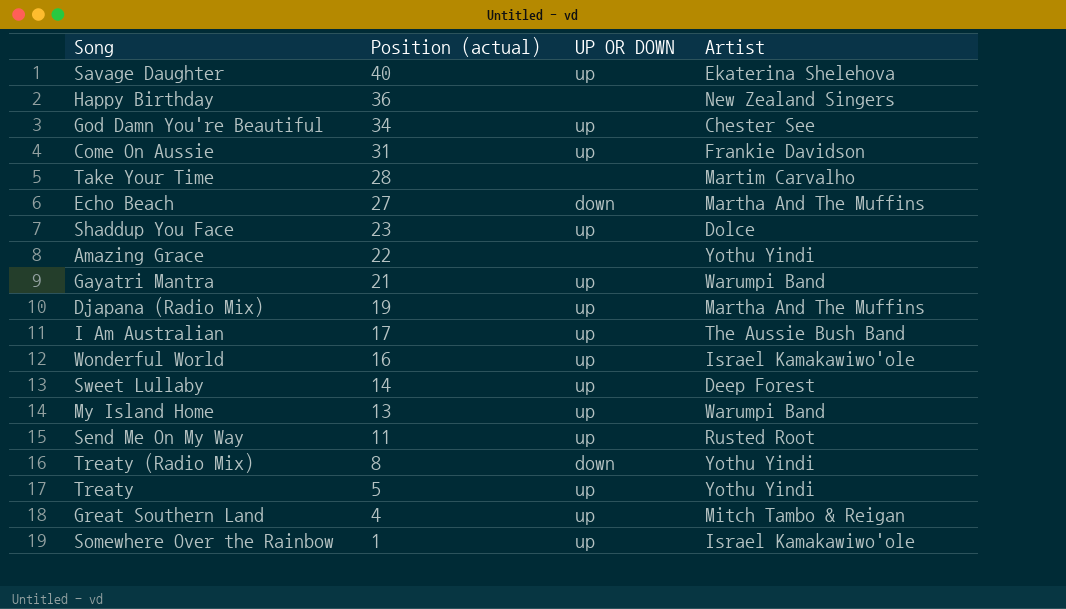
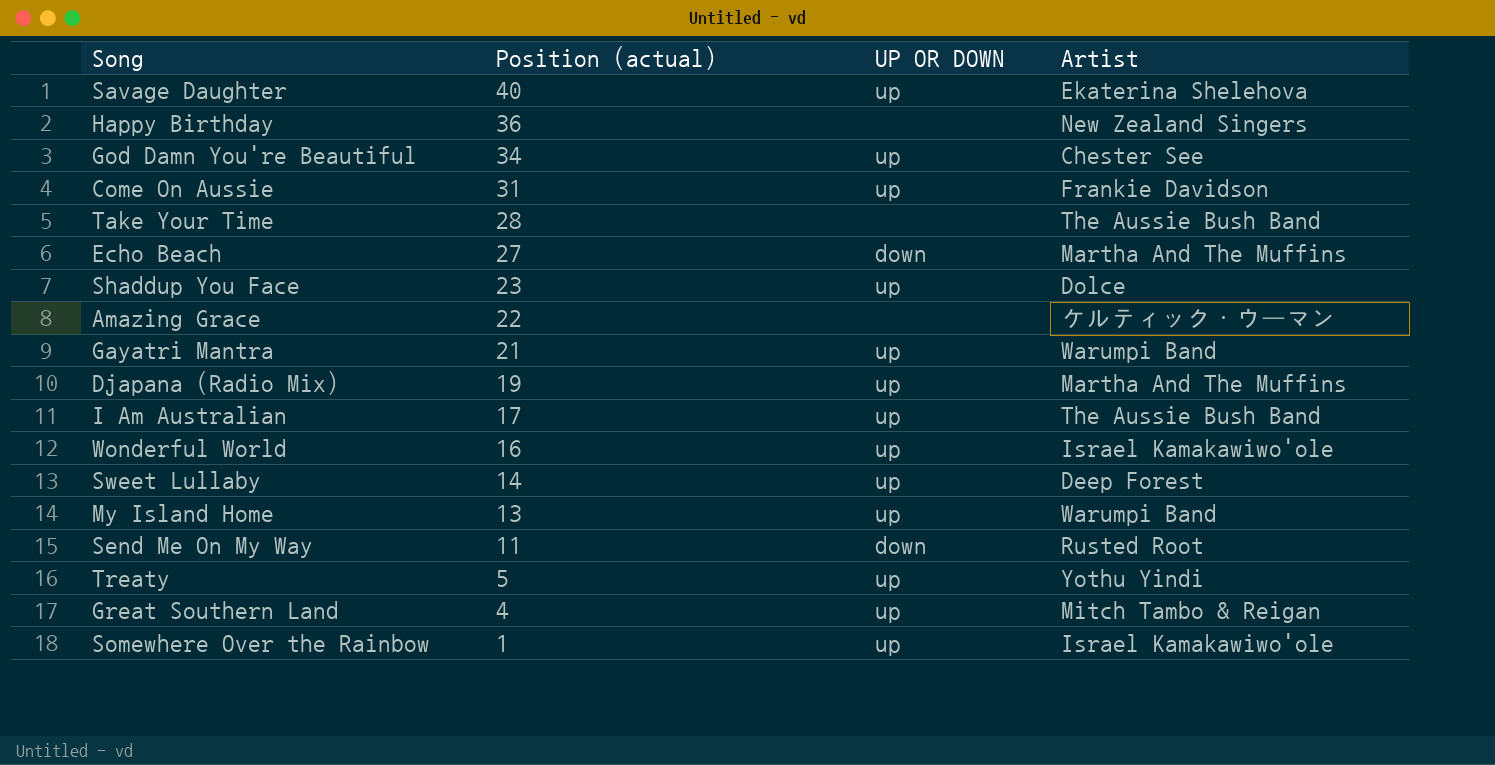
row Treaty (Radio Mix): 8 | down | Yothu Yindi -> none
Take Your Time | Artist: Martim Carvalho -> The Aussie Bush Band
Amazing Grace | Artist: Yothu Yindi -> ケルティック・ウーマン
Send Me On My Way | UP OR DOWN: up -> down

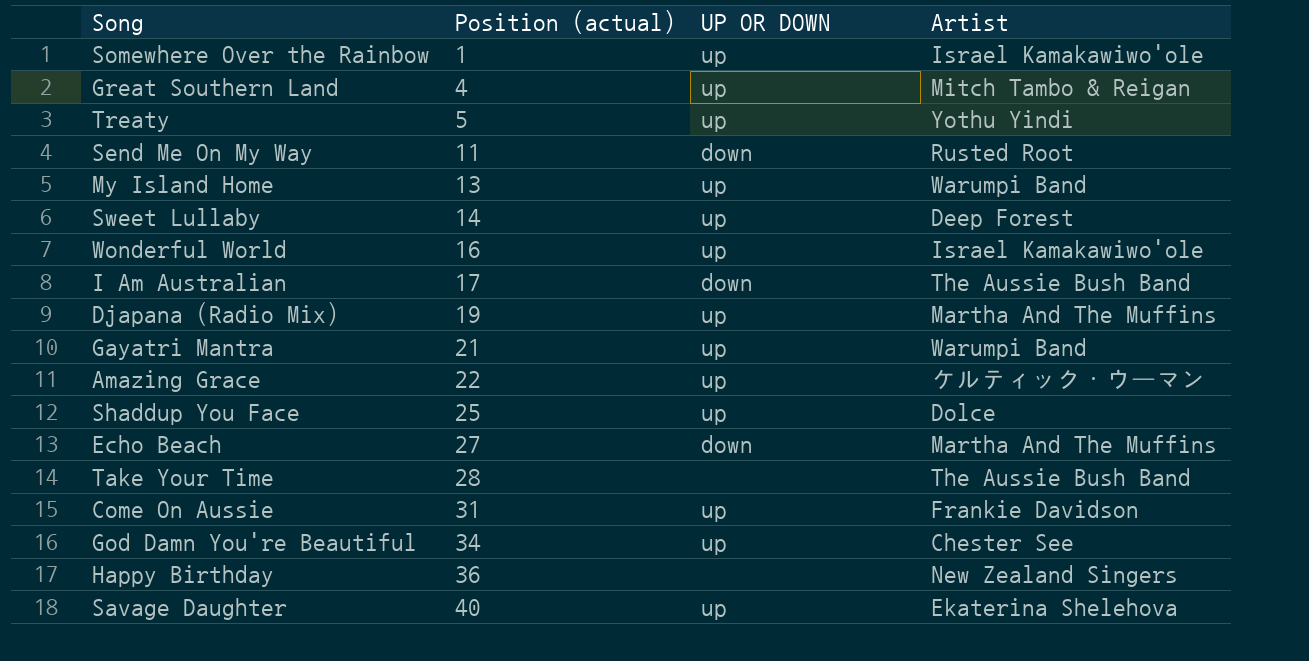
row order: Position (actual) descending -> Position (actual) ascending
I Am Australian | UP OR DOWN: up -> down
Amazing Grace | UP OR DOWN: none -> up
Shaddup You Face | Position (actual): 23 -> 25

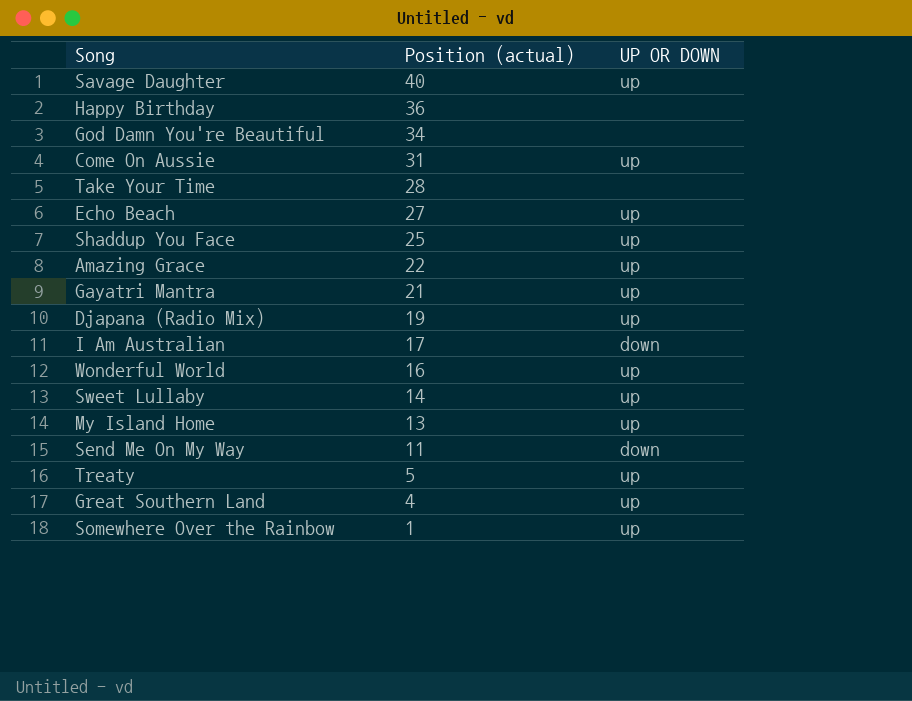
row order: Position (actual) ascending -> Position (actual) descending
column Artist | position: 4 -> none
God Damn You're Beautiful | UP OR DOWN: up -> none
Echo Beach | UP OR DOWN: down -> up

